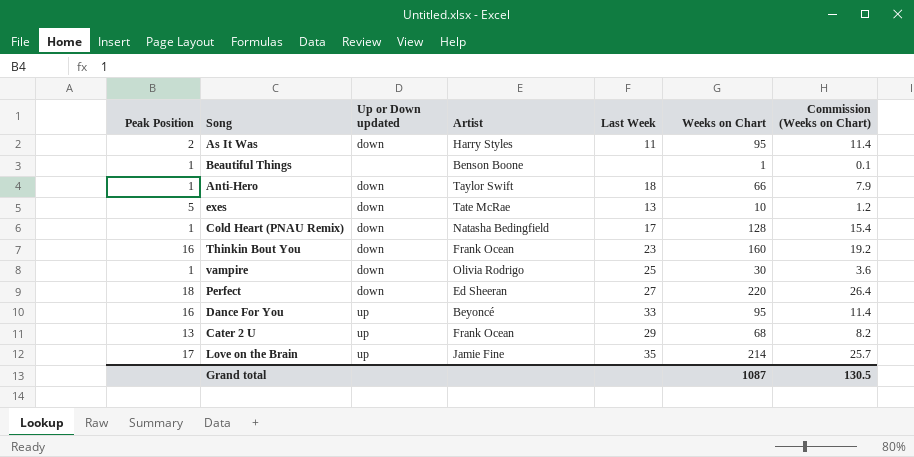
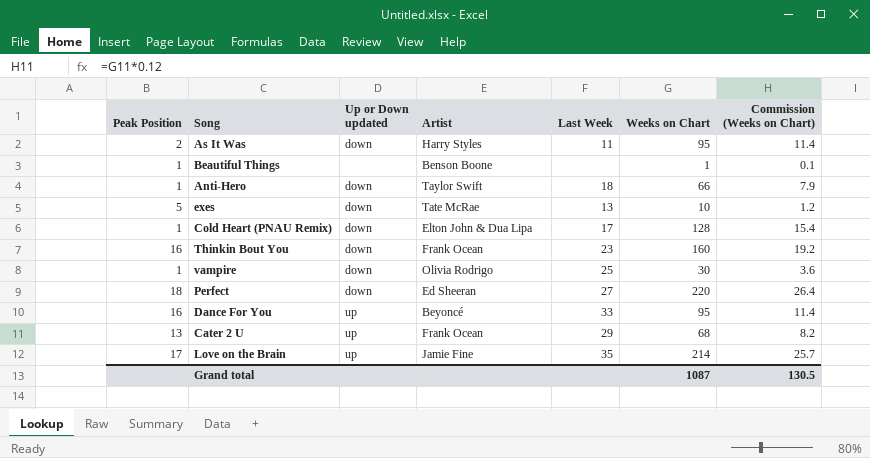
Cold Heart (PNAU Remix) | Artist: Natasha Bedingfield -> Elton John & Dua Lipa

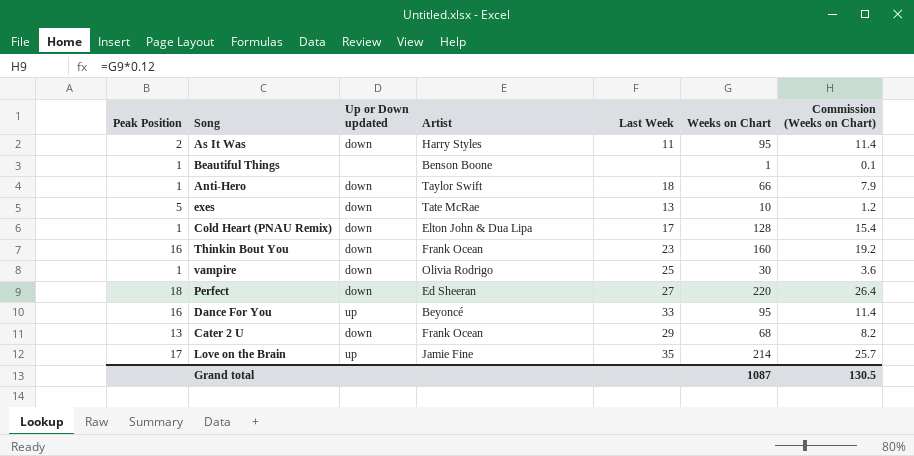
Cater 2 U | Up or Down updated: up -> down

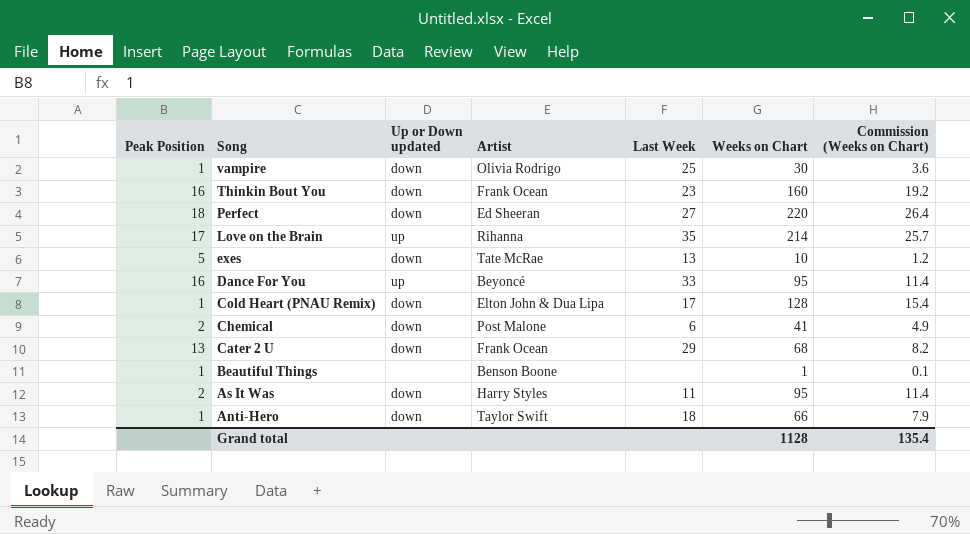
row order: none -> Song descending
Love on the Brain | Artist: Jamie Fine -> Rihanna
row Chemical: none -> 2 | down | Post Malone | 6 | 41 | 4.9
Grand total | Weeks on Chart: 1087 -> 1128
Grand total | Commission (Weeks on Chart): 130.5 -> 135.4

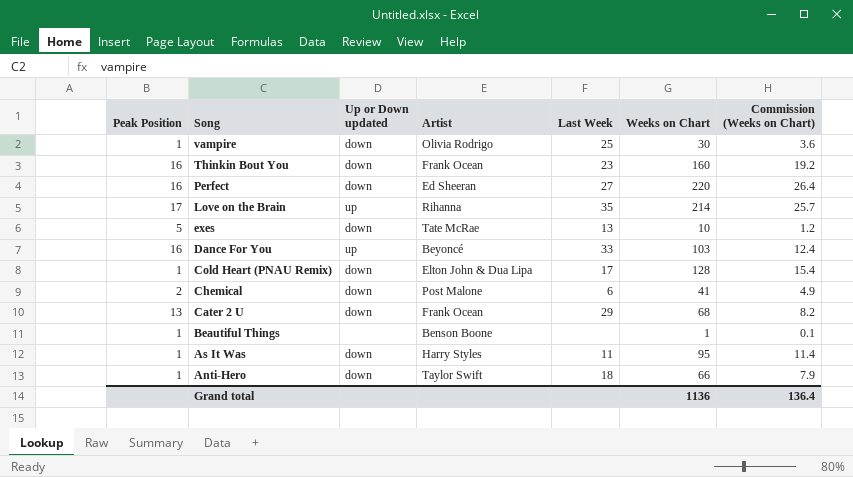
Perfect | Peak Position: 18 -> 16
Dance For You | Weeks on Chart: 95 -> 103
Dance For You | Commission (Weeks on Chart): 11.4 -> 12.4
As It Was | Peak Position: 2 -> 1
Grand total | Weeks on Chart: 1128 -> 1136
Grand total | Commission (Weeks on Chart): 135.4 -> 136.4

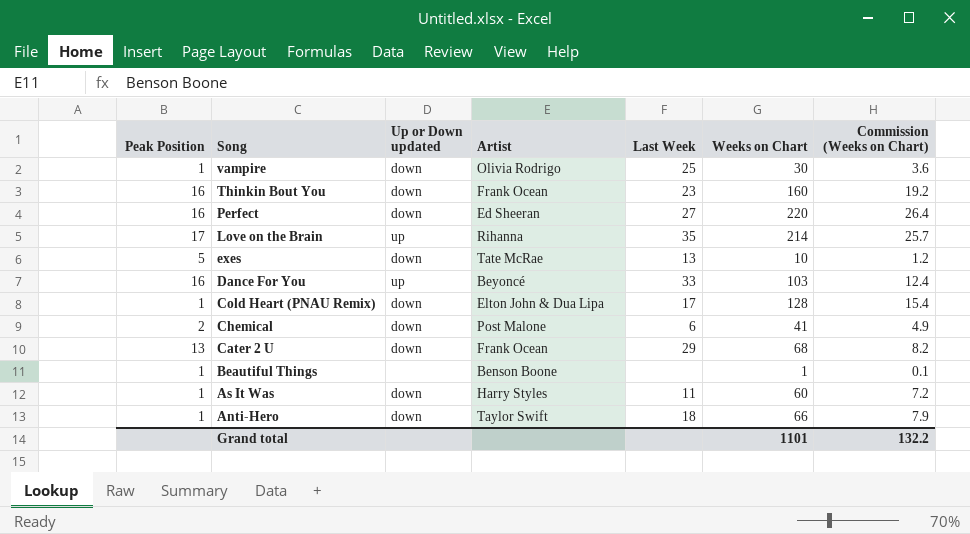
As It Was | Weeks on Chart: 95 -> 60
As It Was | Commission (Weeks on Chart): 11.4 -> 7.2
Grand total | Weeks on Chart: 1136 -> 1101
Grand total | Commission (Weeks on Chart): 136.4 -> 132.2

